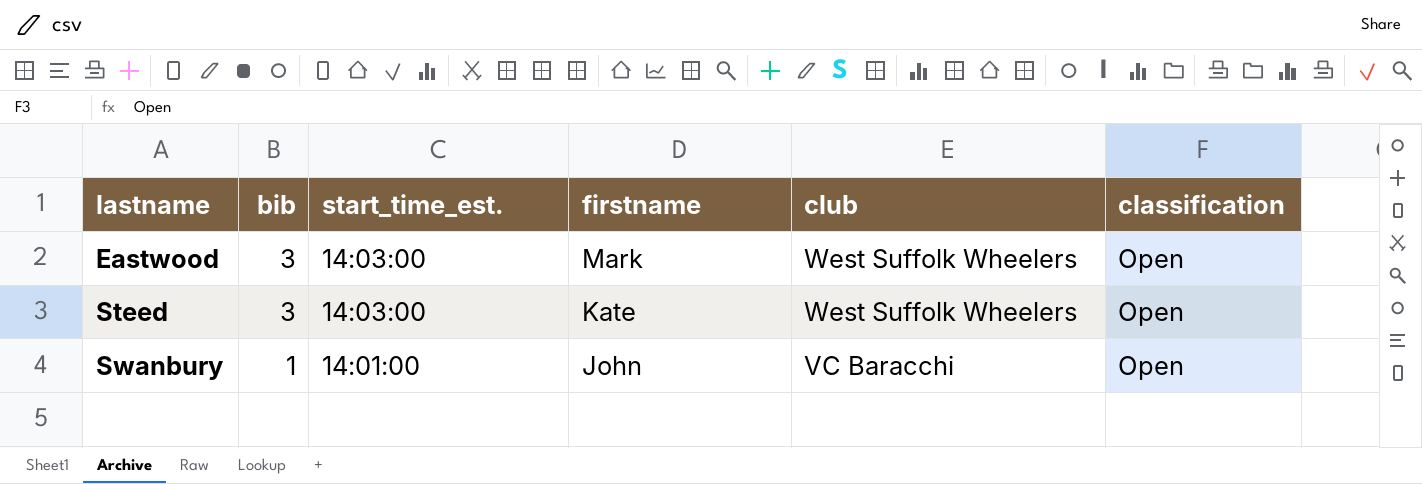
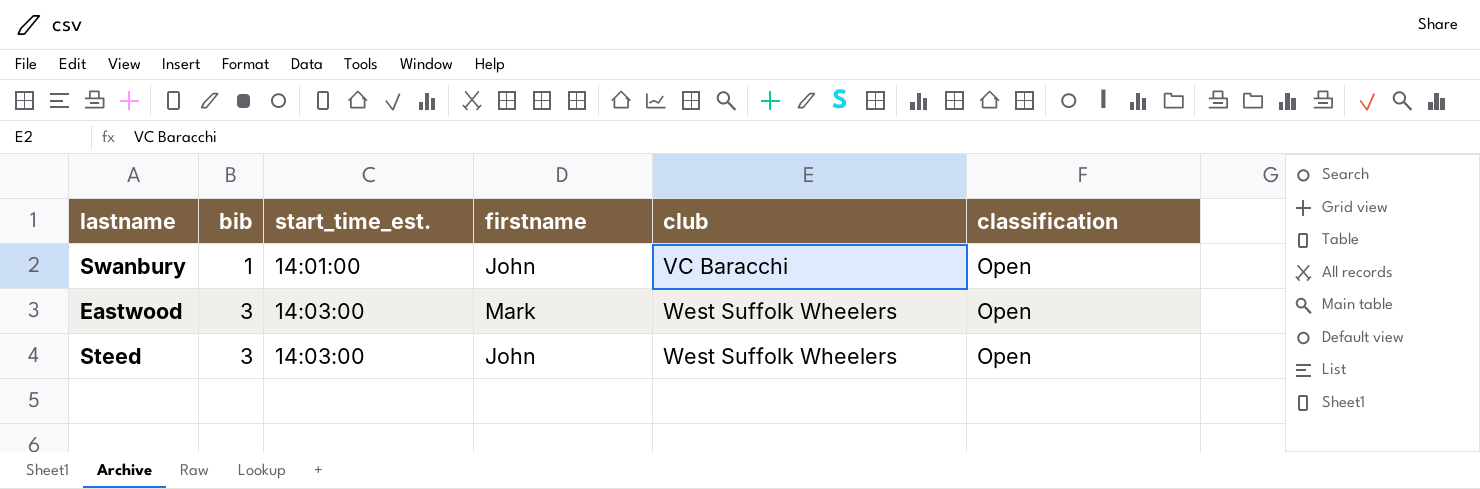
row order: lastname ascending -> bib ascending
Steed | firstname: Kate -> John

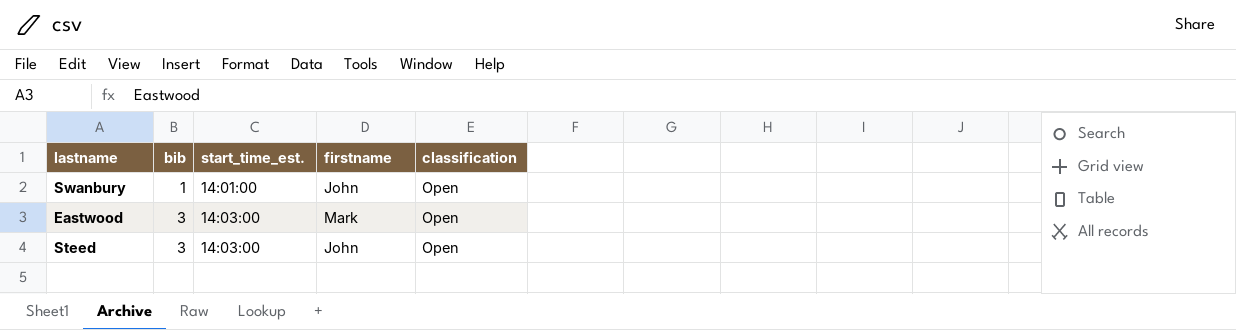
column club | position: 5 -> none

